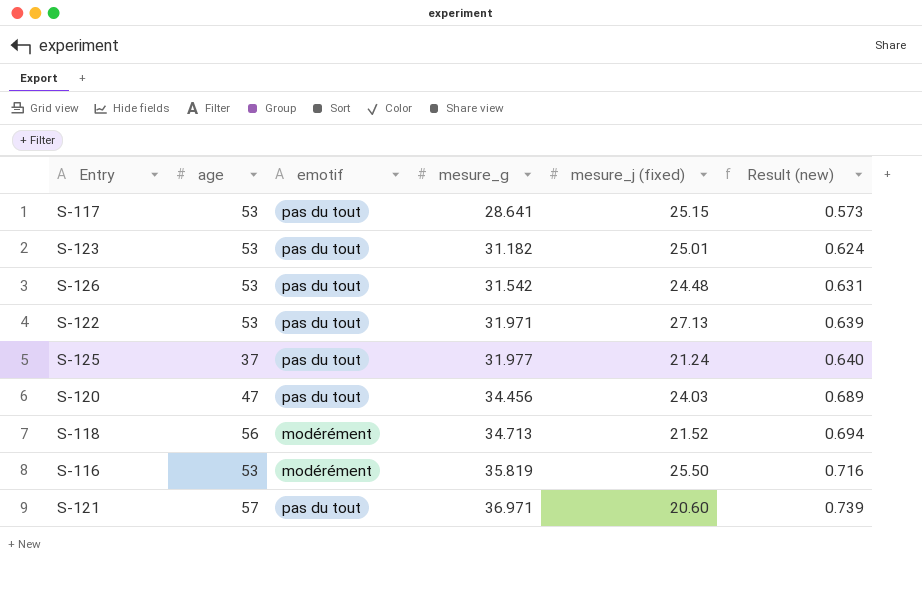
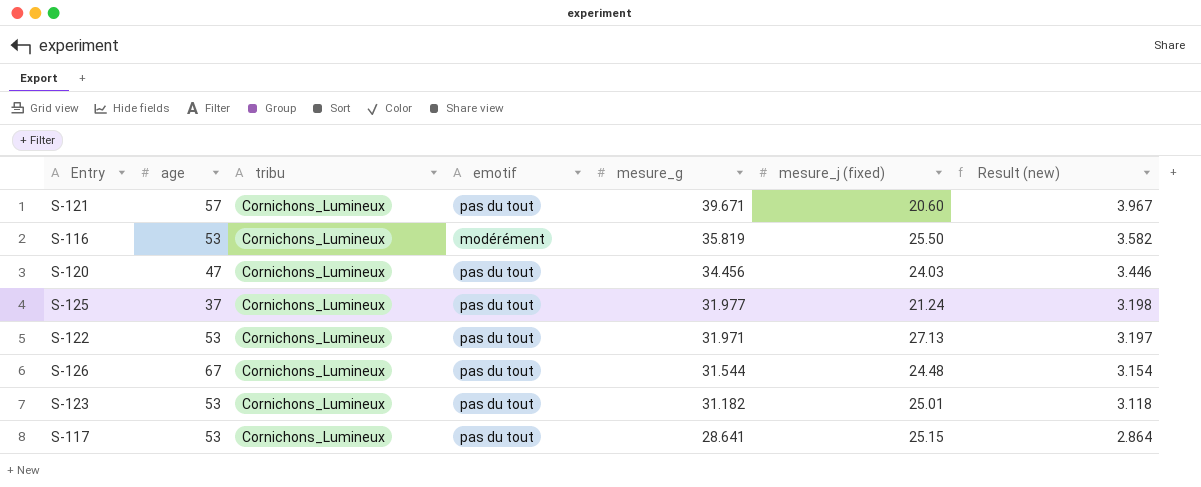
row order: mesure_g ascending -> mesure_g descending
column tribu | position: none -> 3
column Result (new) | formula: [mesure_g] * 0.02 -> [mesure_g] * 0.1
row S-118: 56 | modérément | 34.713 | 21.52 | 0.694 -> none
S-121 | mesure_g: 36.971 -> 39.671
S-126 | age: 53 -> 67
S-126 | mesure_g: 31.542 -> 31.544

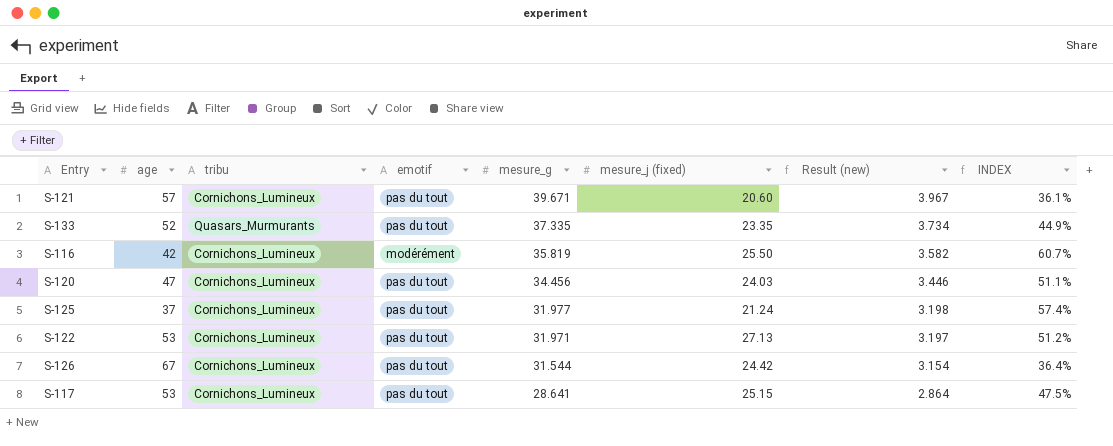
column INDEX | formula: none -> [mesure_j (fixed)] / [age]
row S-123: 53 | Cornichons_Lumineux | pas du tout | 31.182 | 25.01 | 3.118 -> none
row S-133: none -> 52 | Quasars_Murmurants | pas du tout | 37.335 | 23.35 | 3.734 | 44.9%
S-116 | age: 53 -> 42
S-126 | mesure_j (fixed): 24.48 -> 24.42

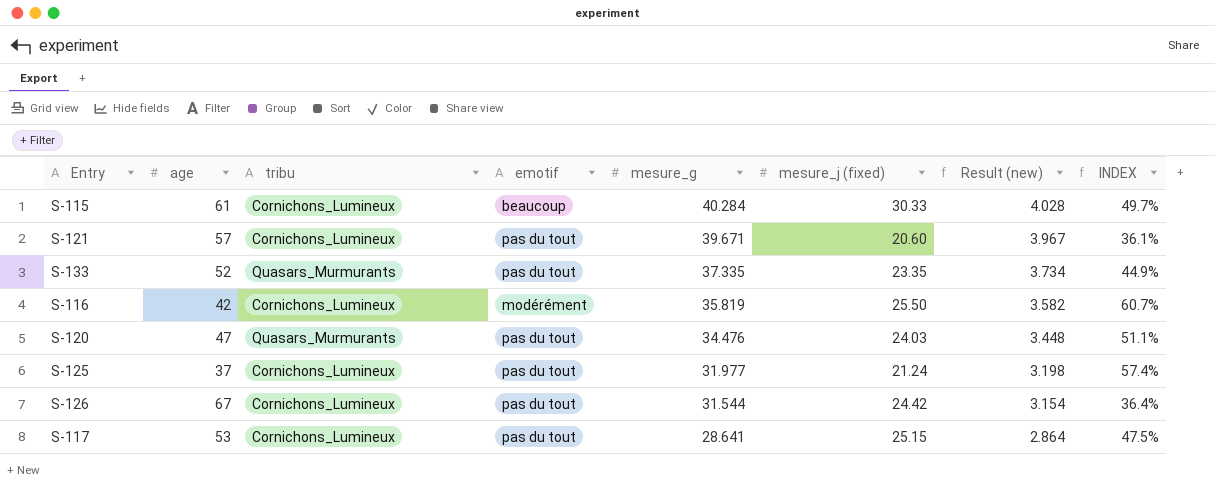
row S-122: 53 | Cornichons_Lumineux | pas du tout | 31.971 | 27.13 | 3.197 | 51.2% -> none
row S-115: none -> 61 | Cornichons_Lumineux | beaucoup | 40.284 | 30.33 | 4.028 | 49.7%
S-120 | tribu: Cornichons_Lumineux -> Quasars_Murmurants
S-120 | mesure_g: 34.456 -> 34.476
S-120 | Result (new): 3.446 -> 3.448

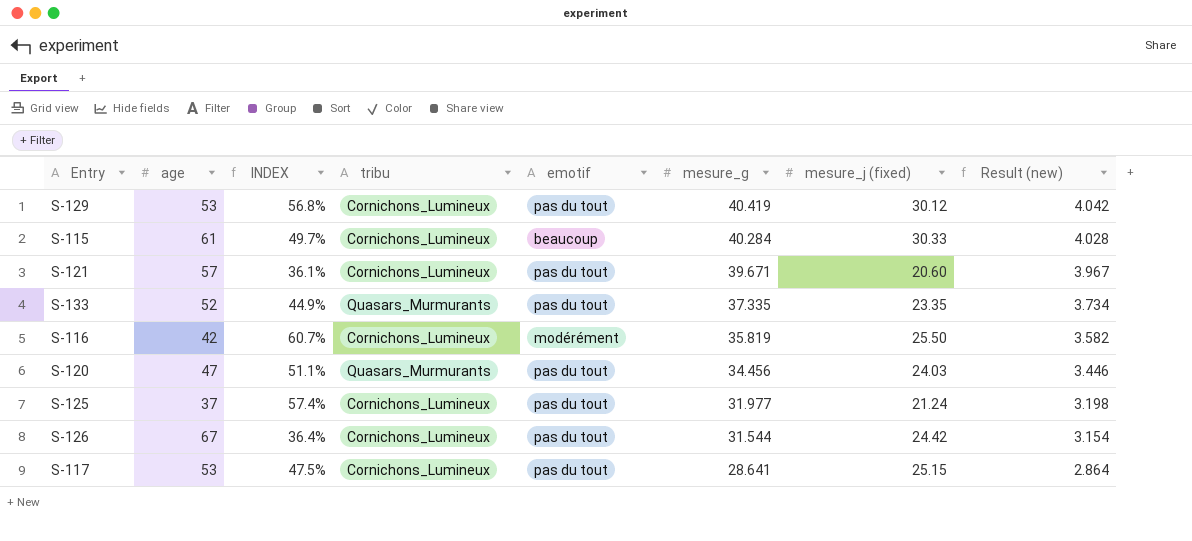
column INDEX | position: 8 -> 3
row S-129: none -> 53 | 56.8% | Cornichons_Lumineux | pas du tout | 40.419 | 30.12 | 4.042
S-120 | mesure_g: 34.476 -> 34.456
S-120 | Result (new): 3.448 -> 3.446

